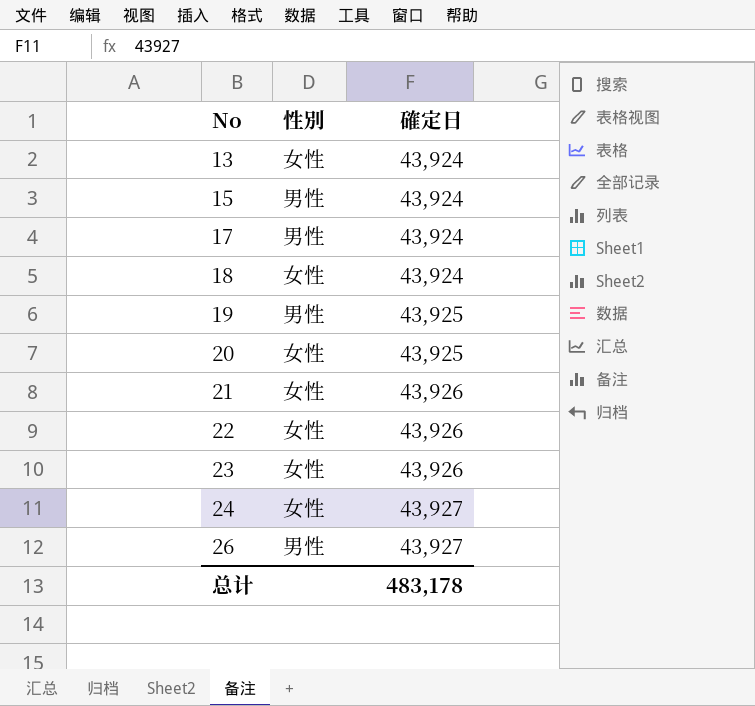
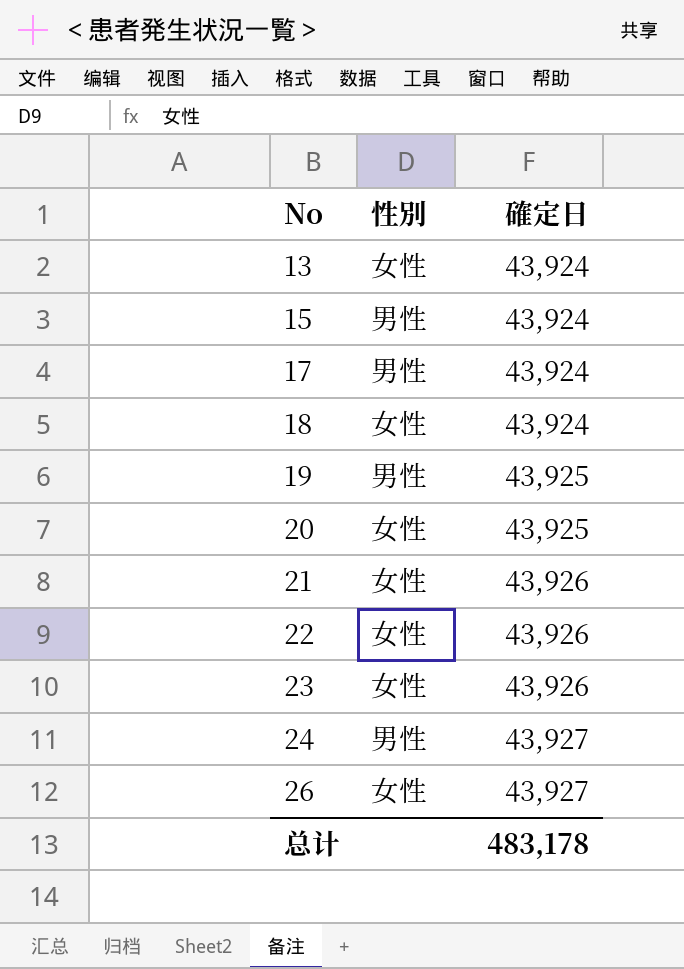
24 | 性別: 女性 -> 男性
26 | 性別: 男性 -> 女性

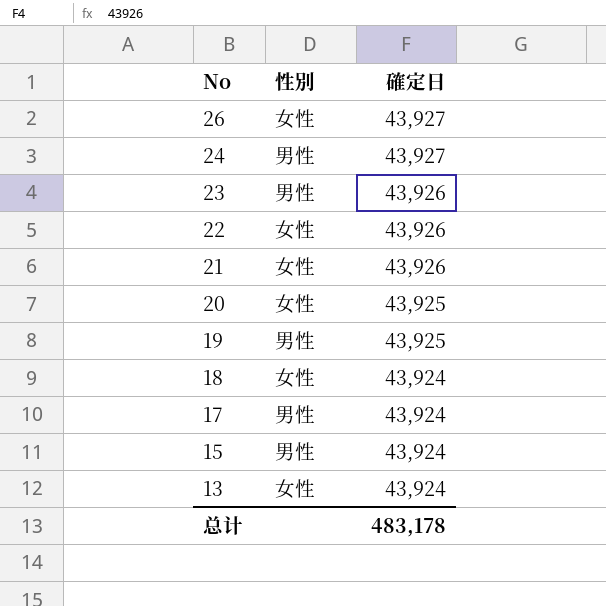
row order: No ascending -> No descending
23 | 性別: 女性 -> 男性

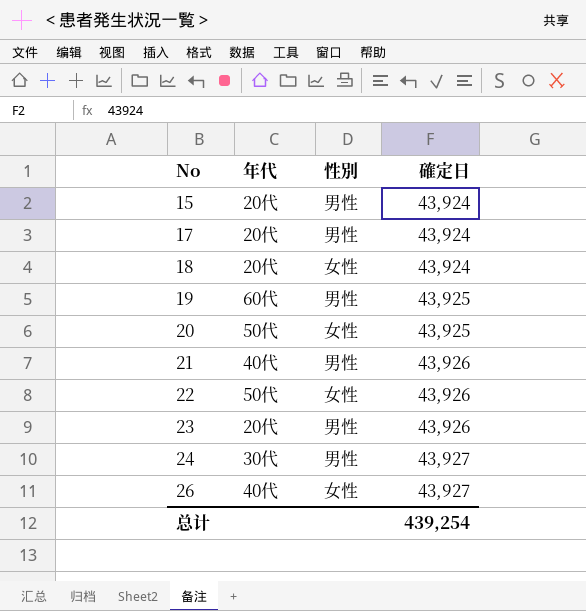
row order: No descending -> No ascending
column 年代 | position: none -> 2
row 13: 女性 | 43,924 -> none
21 | 性別: 女性 -> 男性
总计 | 確定日: 483,178 -> 439,254

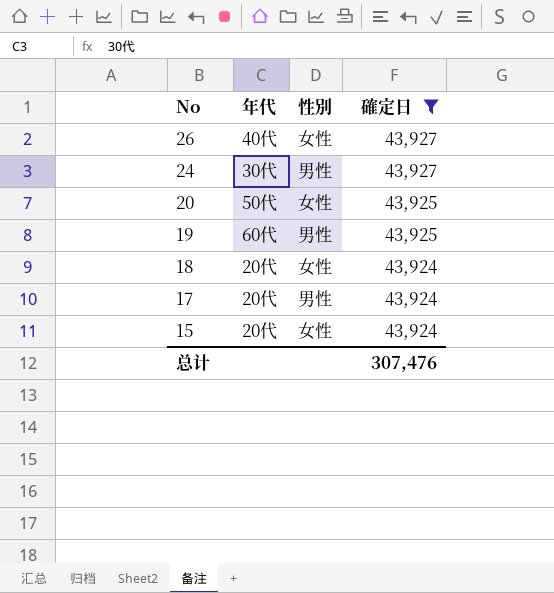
filter: none -> 確定日 != 43,926
row order: No ascending -> No descending
15 | 性別: 男性 -> 女性
总计 | 確定日: 439,254 -> 307,476

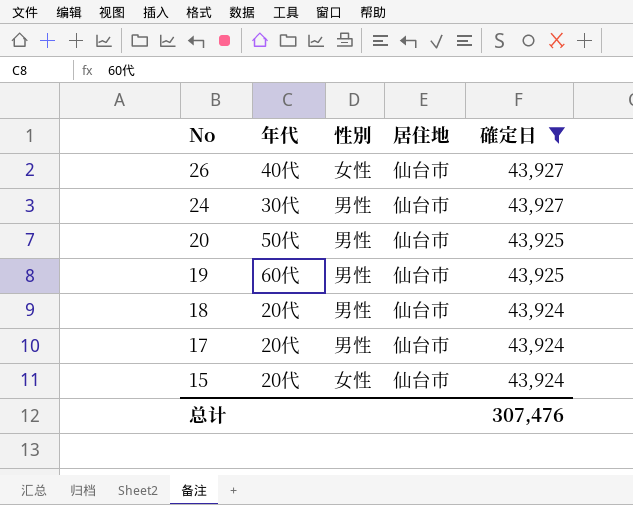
column 居住地 | position: none -> 4
20 | 性別: 女性 -> 男性
18 | 性別: 女性 -> 男性

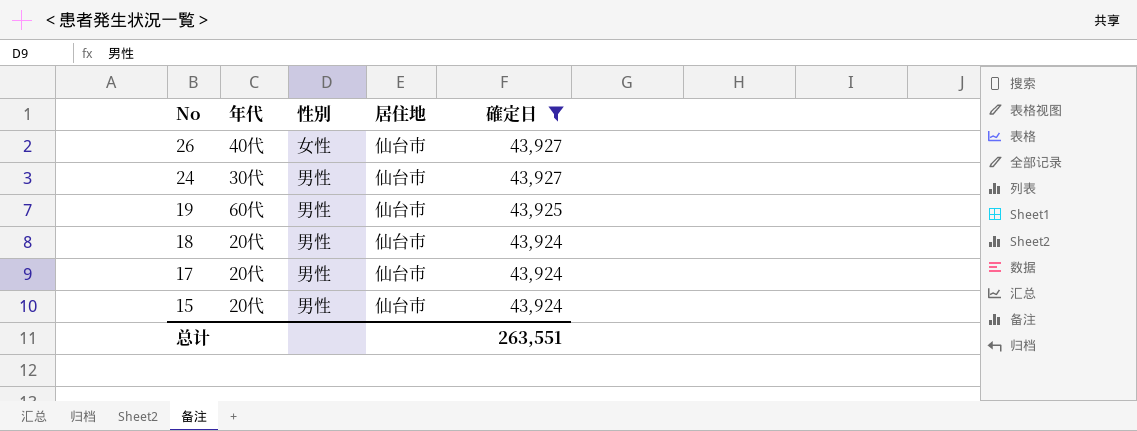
row 20: 50代 | 男性 | 仙台市 | 43,925 -> none
15 | 性別: 女性 -> 男性
总计 | 確定日: 307,476 -> 263,551

